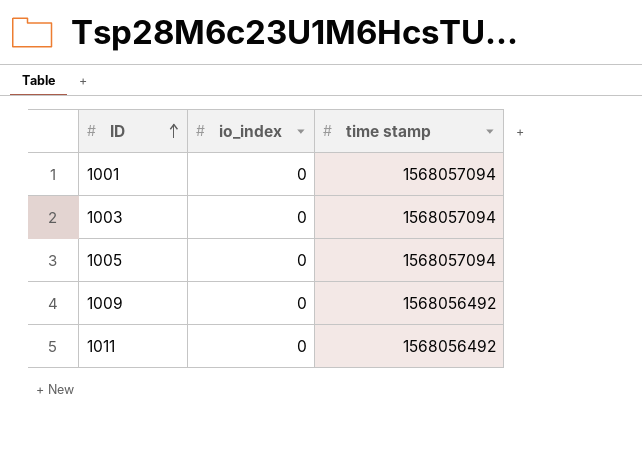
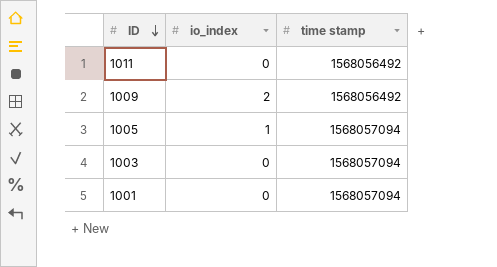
row order: ID ascending -> ID descending
1009 | io_index: 0 -> 2
1005 | io_index: 0 -> 1

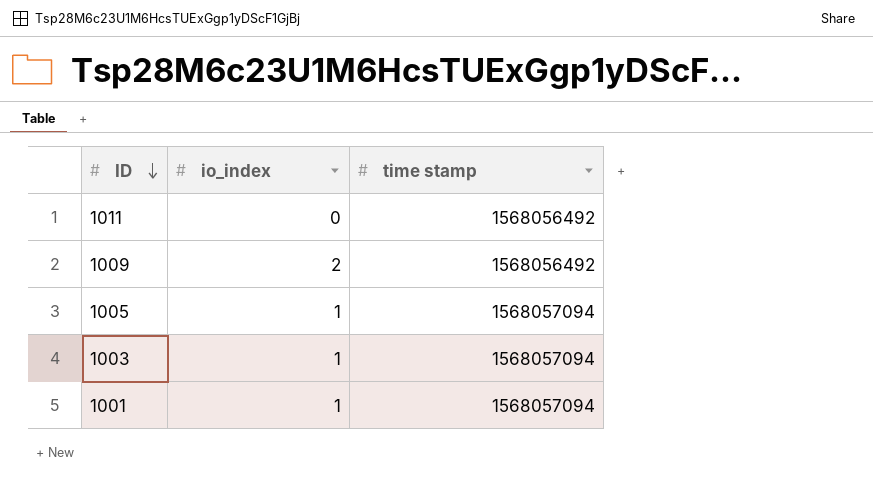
1003 | io_index: 0 -> 1
1001 | io_index: 0 -> 1

